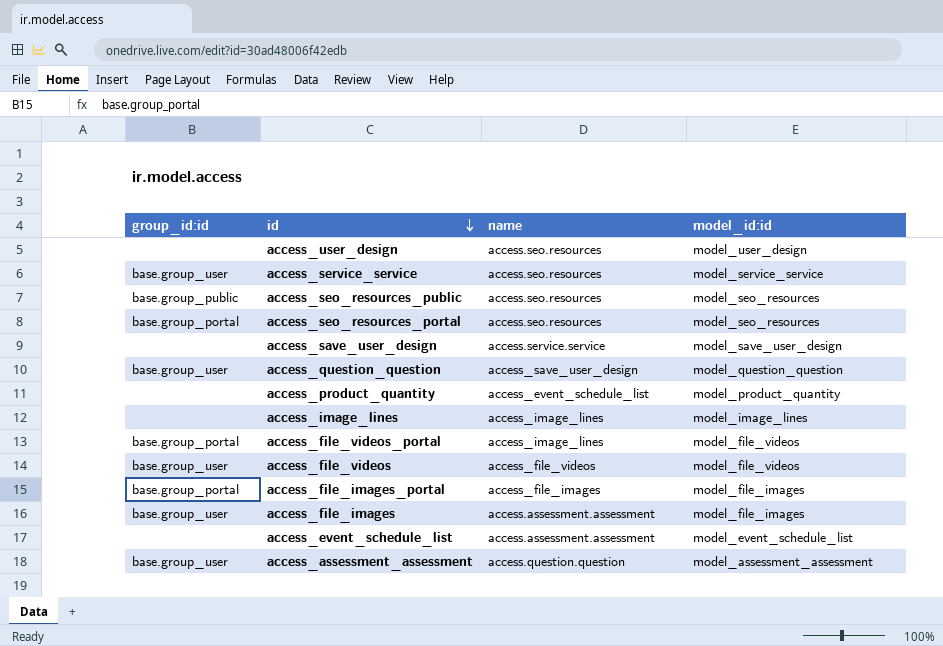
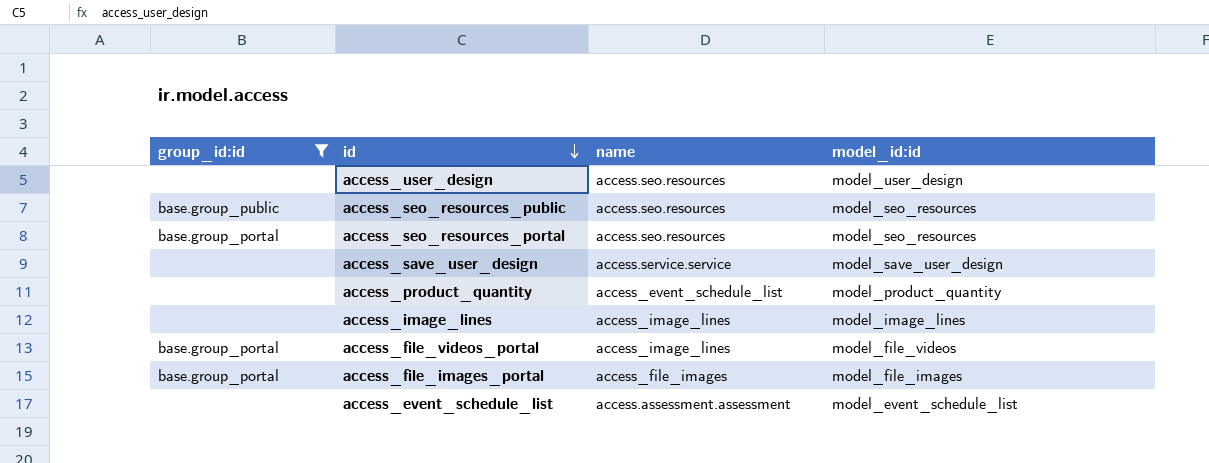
filter: none -> group_id:id != base.group_user

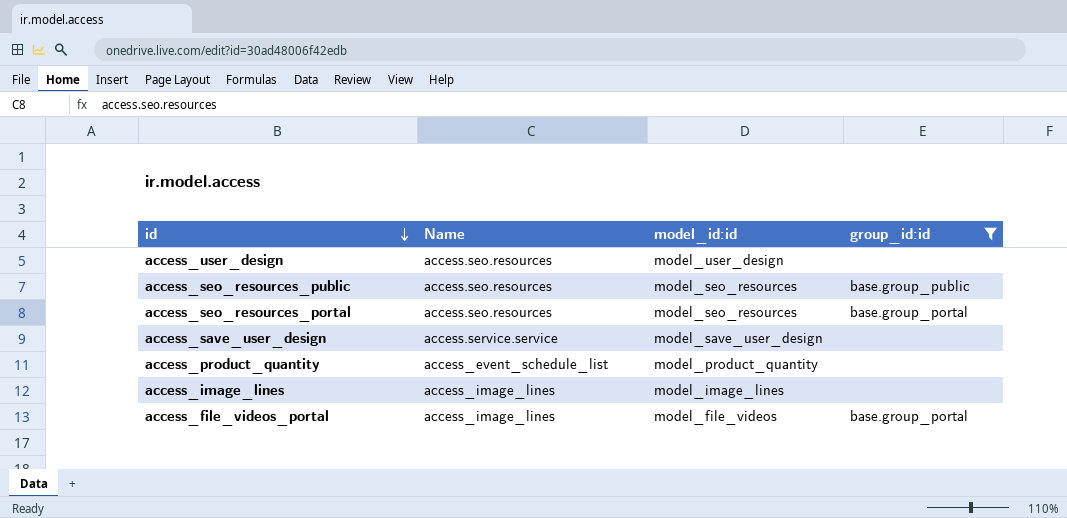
column name: name -> Name
column group_id:id | position: 1 -> 4
row access_file_images_portal: base.group_portal | access_file_images | model_file_images -> none
row access_event_schedule_list: none | access.assessment.assessment | model_event_schedule_list -> none

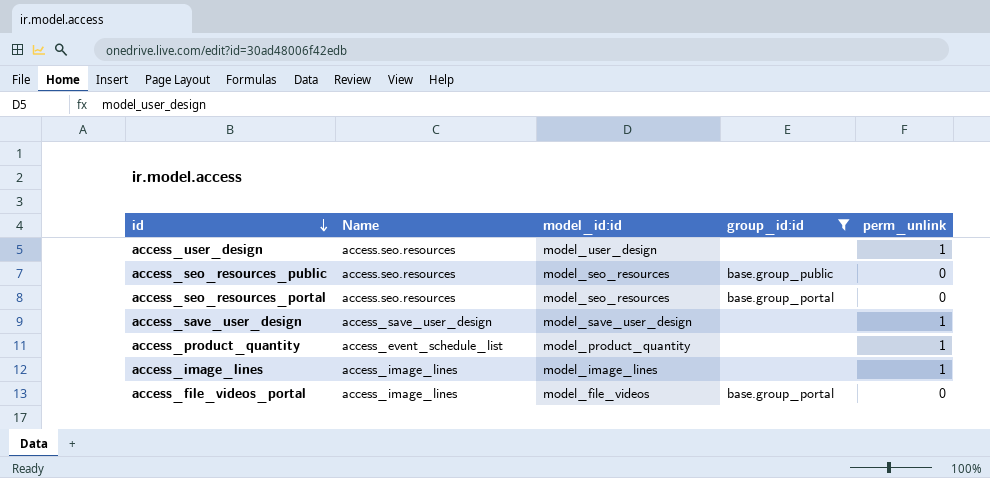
column perm_unlink | position: none -> 5
access_save_user_design | Name: access.service.service -> access_save_user_design

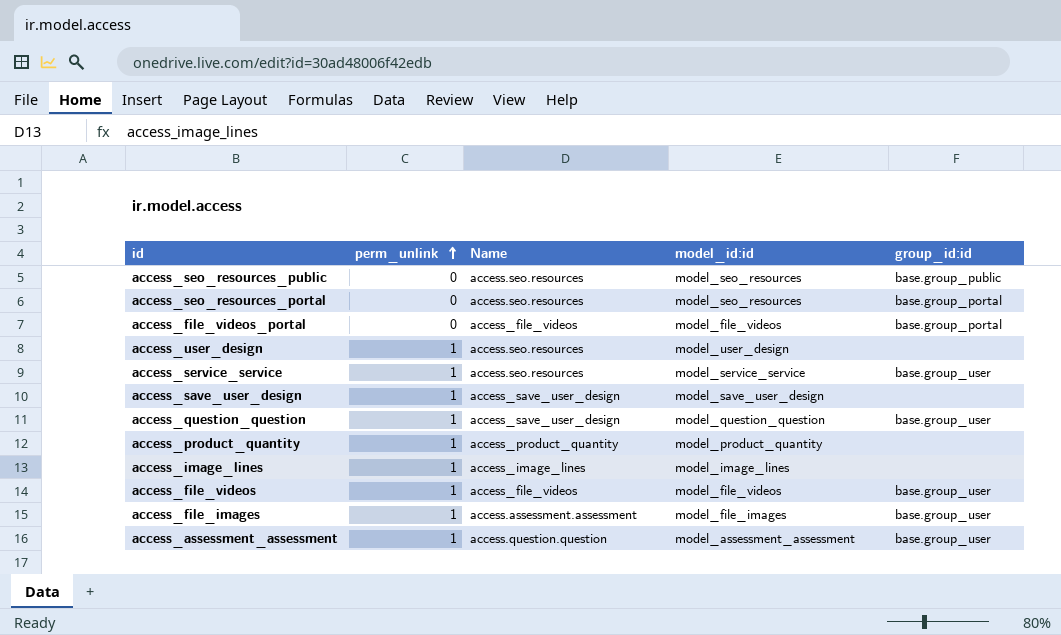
filter: group_id:id != base.group_user -> none
row order: id descending -> perm_unlink ascending
column perm_unlink | position: 5 -> 2
access_file_videos_portal | Name: access_image_lines -> access_file_videos
access_product_quantity | Name: access_event_schedule_list -> access_product_quantity

